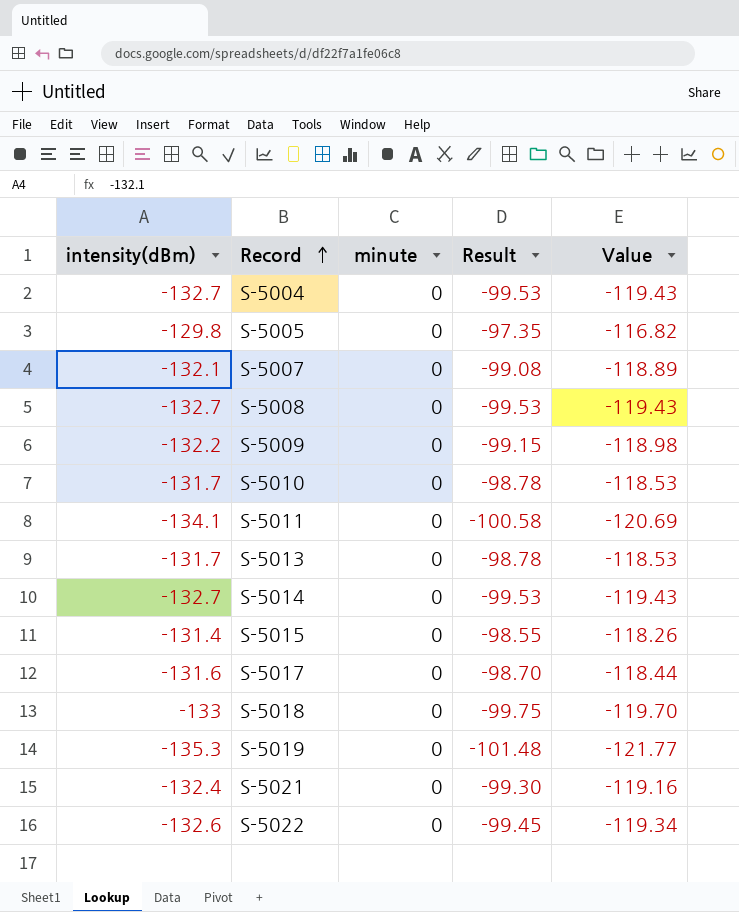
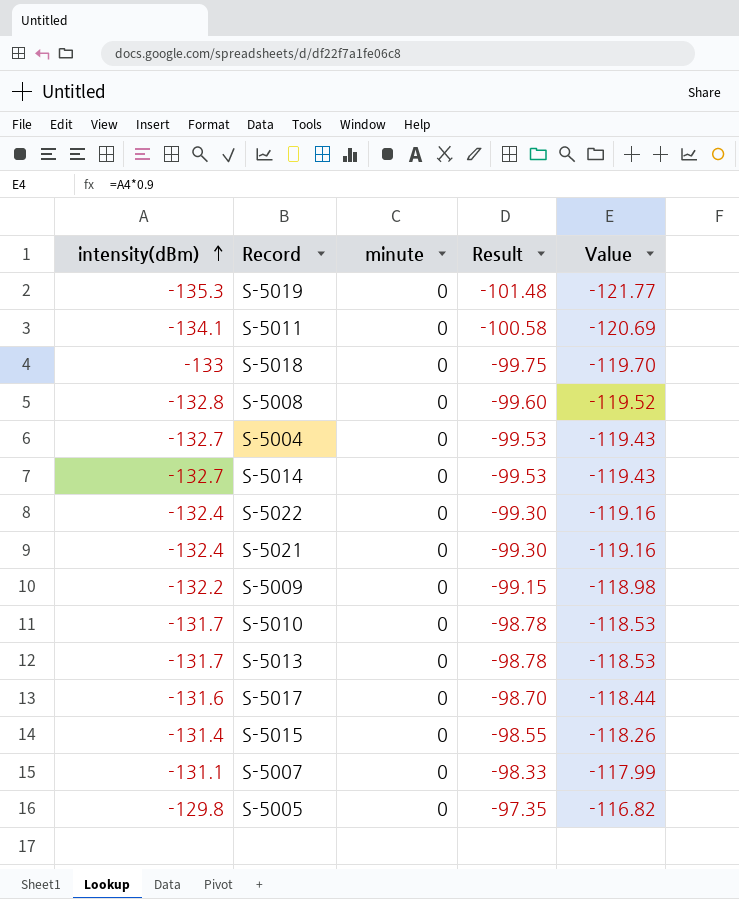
row order: Record ascending -> intensity(dBm) ascending
S-5008 | intensity(dBm): -132.7 -> -132.8
S-5008 | Result: -99.53 -> -99.60
S-5008 | Value: -119.43 -> -119.52
S-5022 | intensity(dBm): -132.6 -> -132.4
S-5022 | Result: -99.45 -> -99.30
S-5022 | Value: -119.34 -> -119.16
S-5007 | intensity(dBm): -132.1 -> -131.1
S-5007 | Result: -99.08 -> -98.33
S-5007 | Value: -118.89 -> -117.99

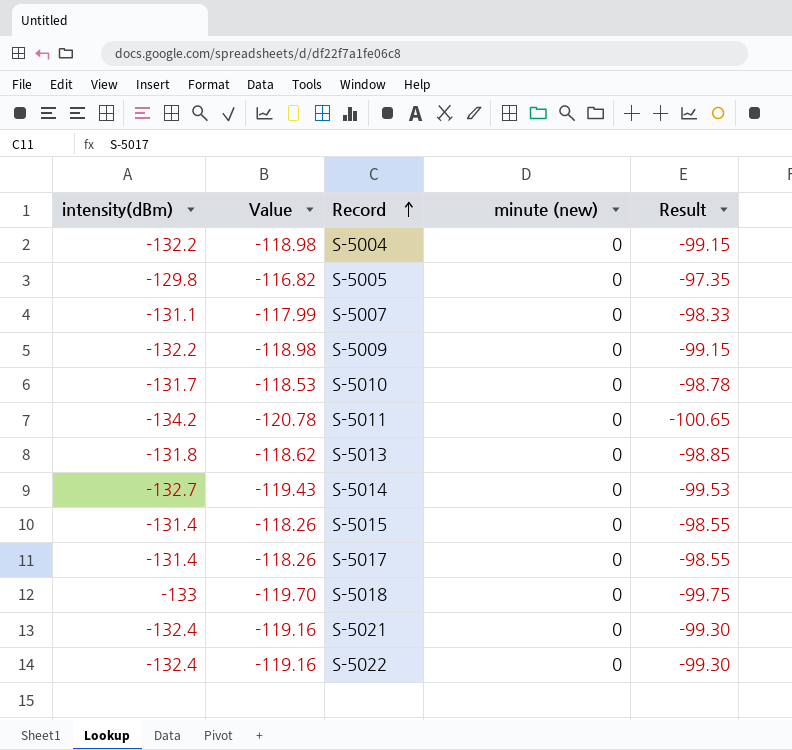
row order: intensity(dBm) ascending -> Record ascending
column Value | position: 5 -> 2
column name: minute -> minute (new)
row S-5019: -135.3 | 0 | -101.48 | -121.77 -> none
row S-5008: -132.8 | 0 | -99.60 | -119.52 -> none
S-5004 | intensity(dBm): -132.7 -> -132.2
S-5004 | Value: -119.43 -> -118.98
S-5004 | Result: -99.53 -> -99.15
S-5011 | intensity(dBm): -134.1 -> -134.2
S-5011 | Value: -120.69 -> -120.78
S-5011 | Result: -100.58 -> -100.65
S-5013 | intensity(dBm): -131.7 -> -131.8
S-5013 | Value: -118.53 -> -118.62
S-5013 | Result: -98.78 -> -98.85
S-5017 | intensity(dBm): -131.6 -> -131.4
S-5017 | Value: -118.44 -> -118.26
S-5017 | Result: -98.70 -> -98.55

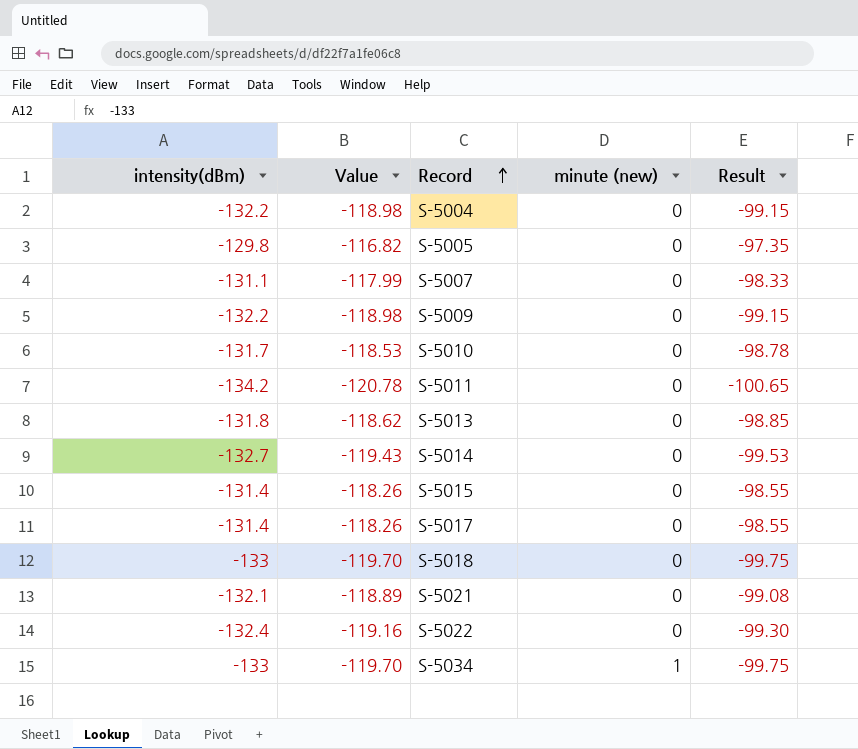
S-5021 | intensity(dBm): -132.4 -> -132.1
S-5021 | Value: -119.16 -> -118.89
S-5021 | Result: -99.30 -> -99.08
row S-5034: none -> -133 | -119.70 | 1 | -99.75

